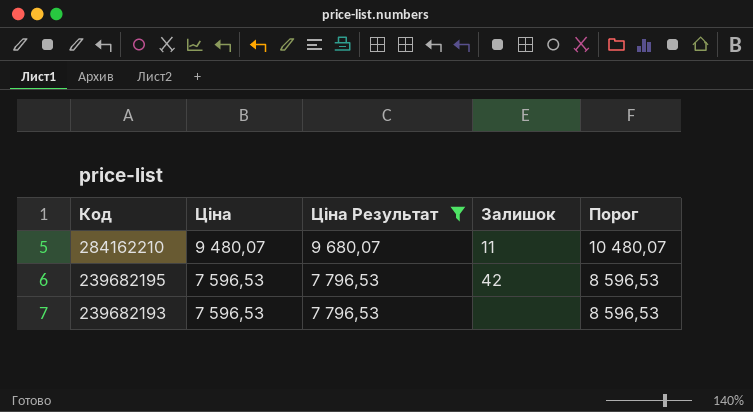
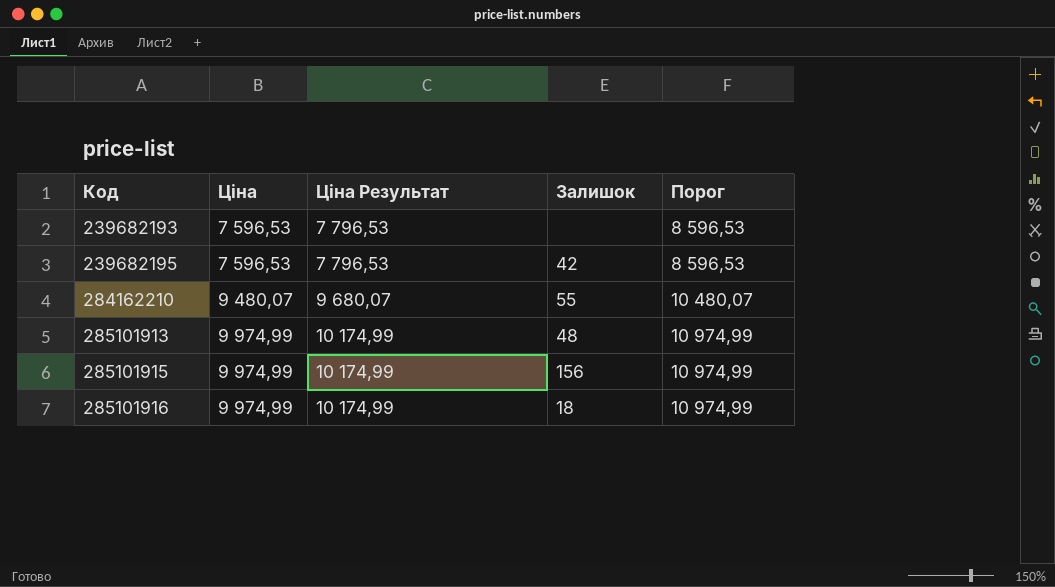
filter: Ціна Результат != 10 174,99 -> none
row order: Код descending -> Код ascending
284162210 | Залишок: 11 -> 55

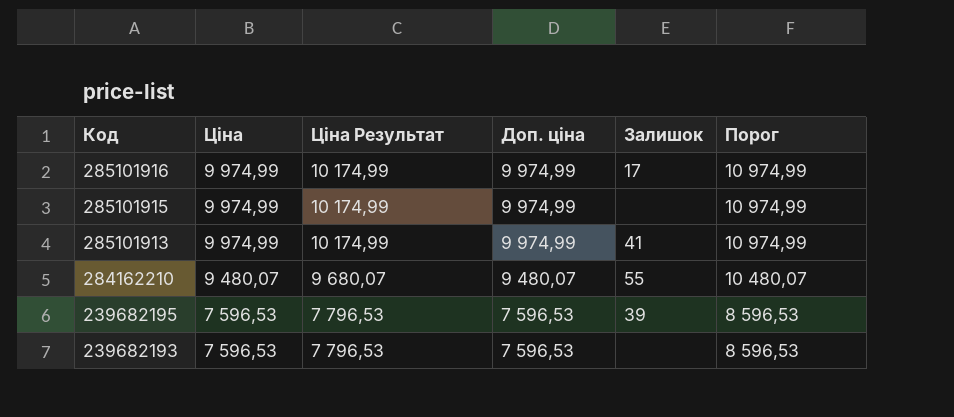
row order: Код ascending -> Код descending
column Доп. ціна | position: none -> 4
285101916 | Залишок: 18 -> 17
285101915 | Залишок: 156 -> none
285101913 | Залишок: 48 -> 41
239682195 | Залишок: 42 -> 39

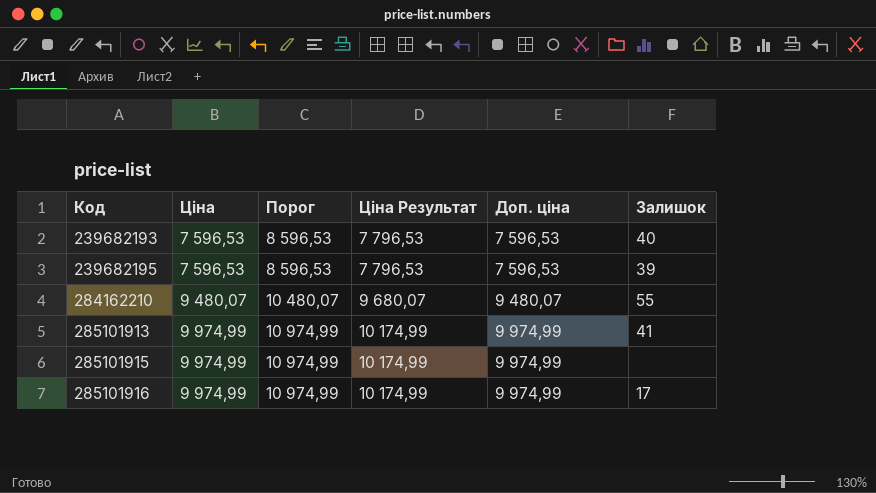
row order: Код descending -> Код ascending
column Порог | position: 6 -> 3
239682193 | Залишок: none -> 40

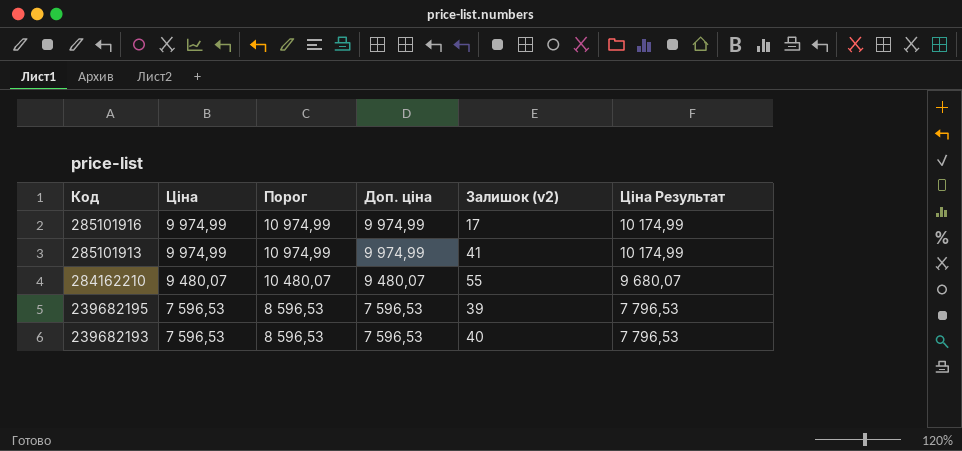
row order: Код ascending -> Код descending
column name: Залишок -> Залишок (v2)
column Ціна Результат | position: 4 -> 6
row 285101915: 9 974,99 | 10 974,99 | 10 174,99 | 9 974,99 | none -> none

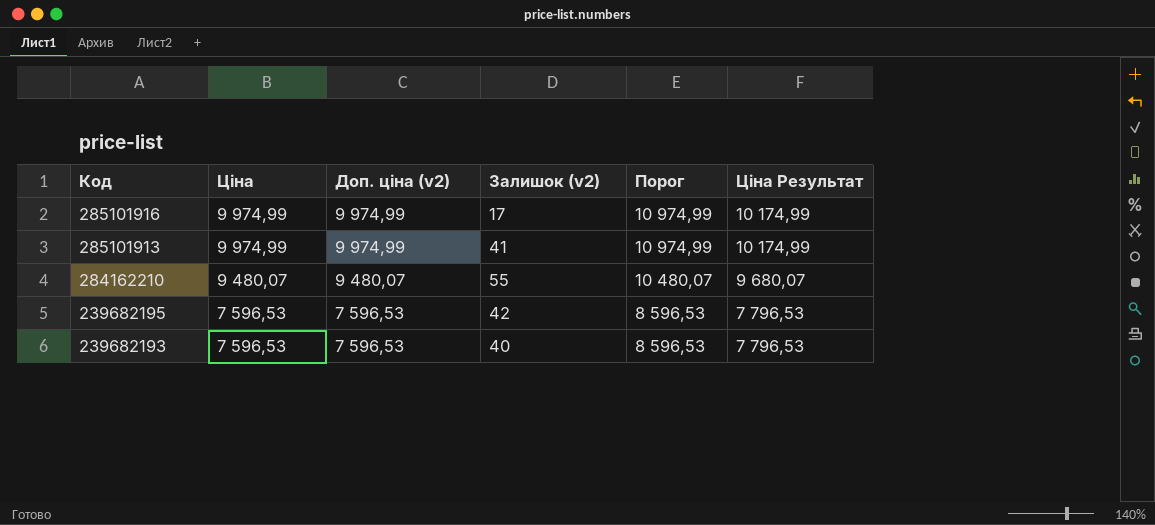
column name: Доп. ціна -> Доп. ціна (v2)
column Порог | position: 3 -> 5
239682195 | Залишок (v2): 39 -> 42

